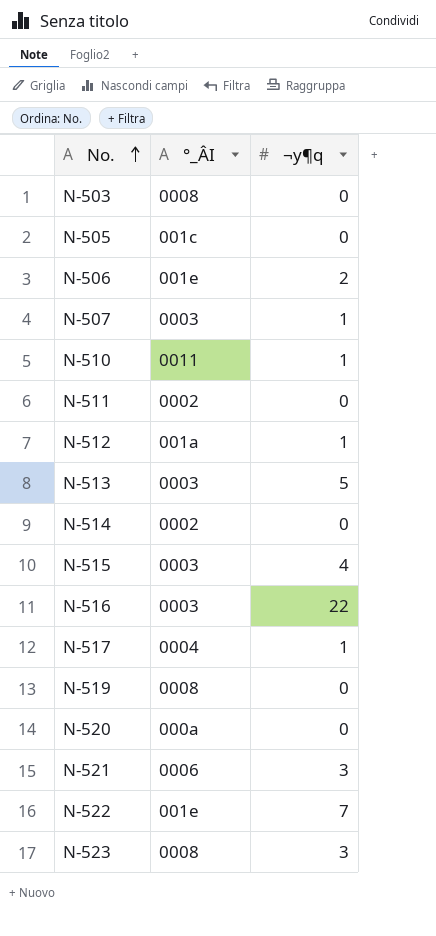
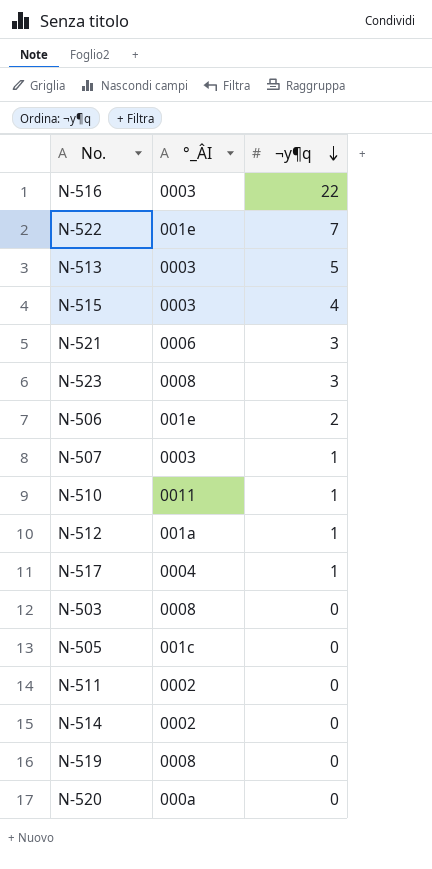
row order: No. ascending -> ¬y¶q descending

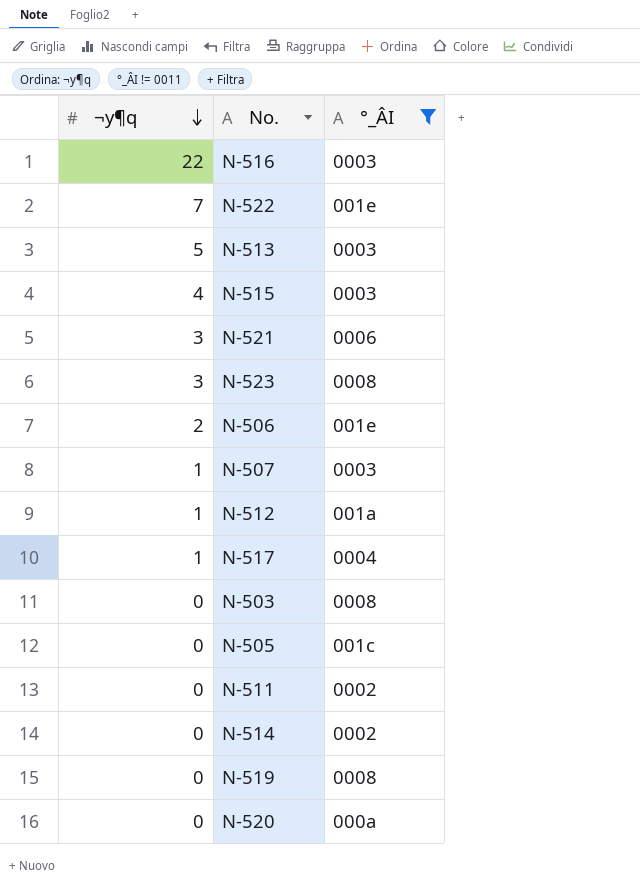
filter: none -> °_ÂI != 0011
column ¬y¶q | position: 3 -> 1

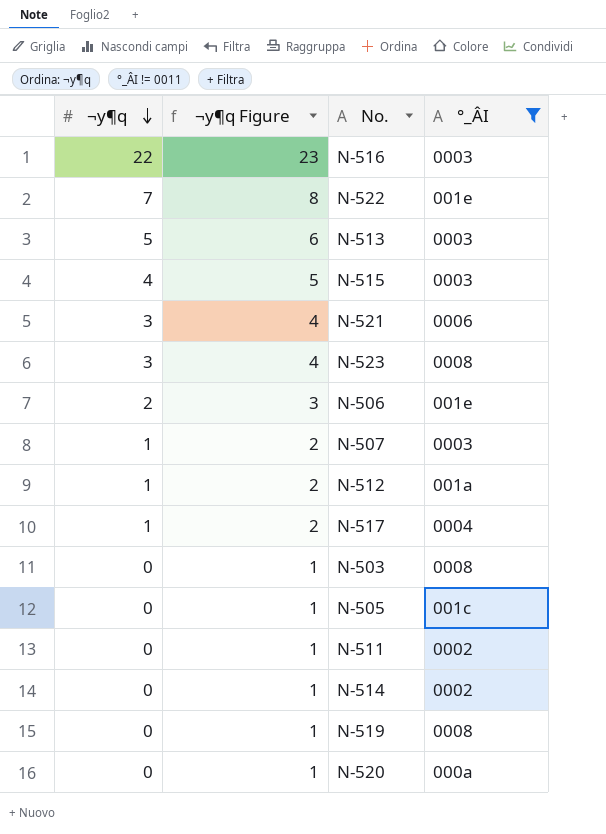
column ¬y¶q Figure | formula: none -> [¬y¶q] + 1

